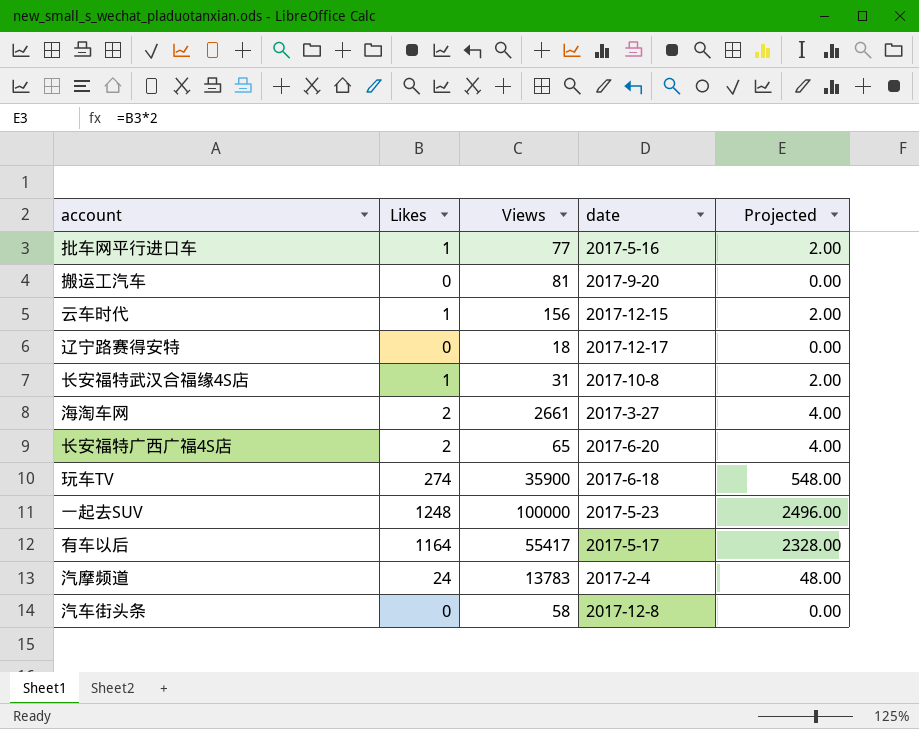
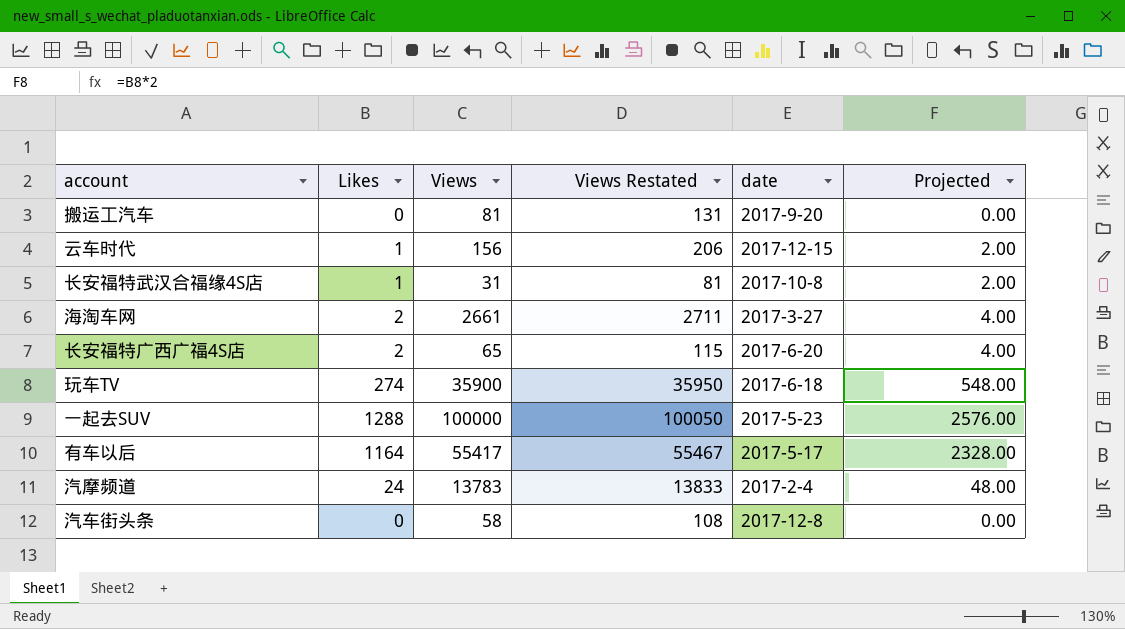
column Views Restated | formula: none -> [Views] + 50
row 批车网平行进口车: 1 | 77 | 2017-5-16 | 2.00 -> none
row 辽宁路赛得安特: 0 | 18 | 2017-12-17 | 0.00 -> none
一起去SUV | Likes: 1248 -> 1288
一起去SUV | Projected: 2496.00 -> 2576.00

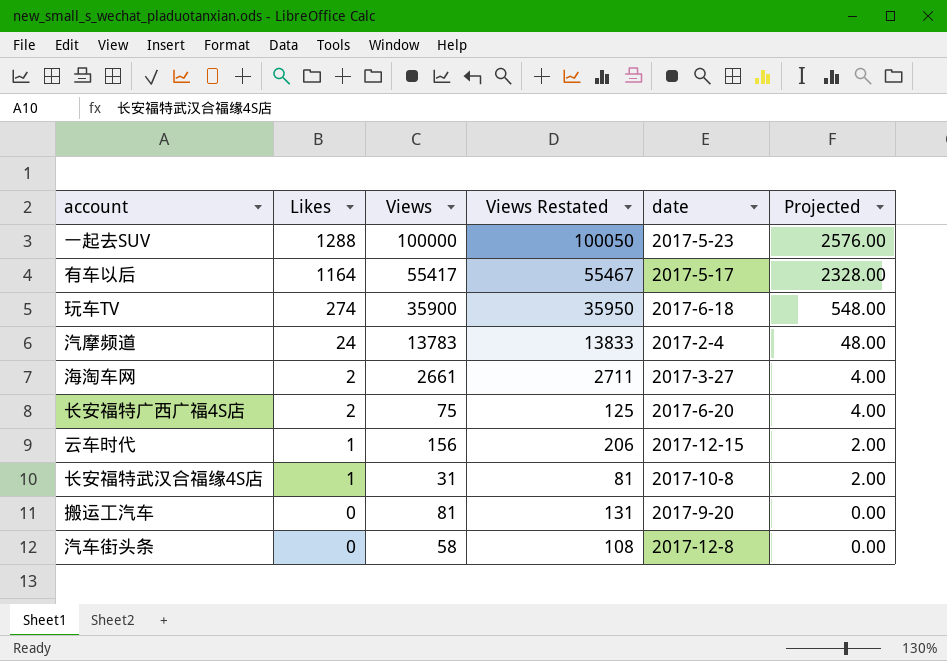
row order: none -> Likes descending
长安福特广西广福4S店 | Views: 65 -> 75
长安福特广西广福4S店 | Views Restated: 115 -> 125

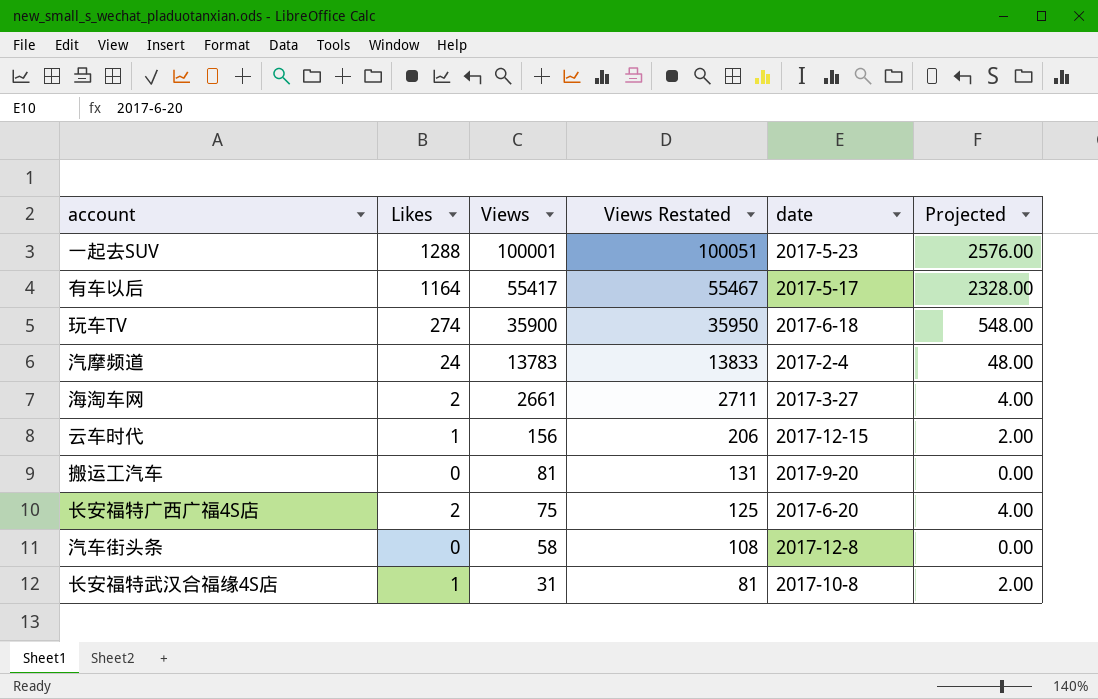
row order: Likes descending -> Views descending
一起去SUV | Views: 100000 -> 100001
一起去SUV | Views Restated: 100050 -> 100051

